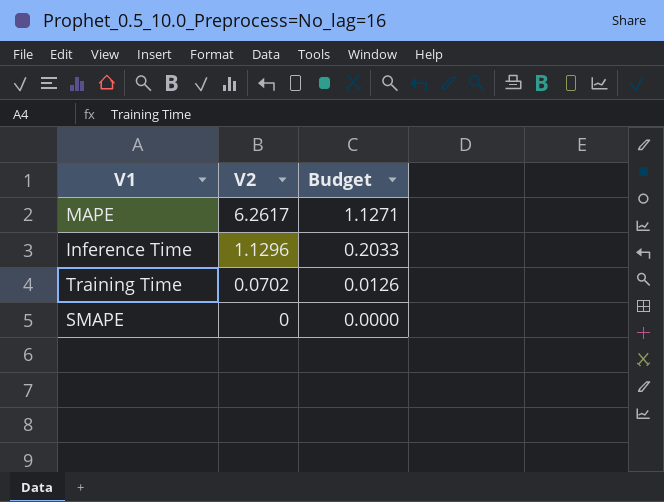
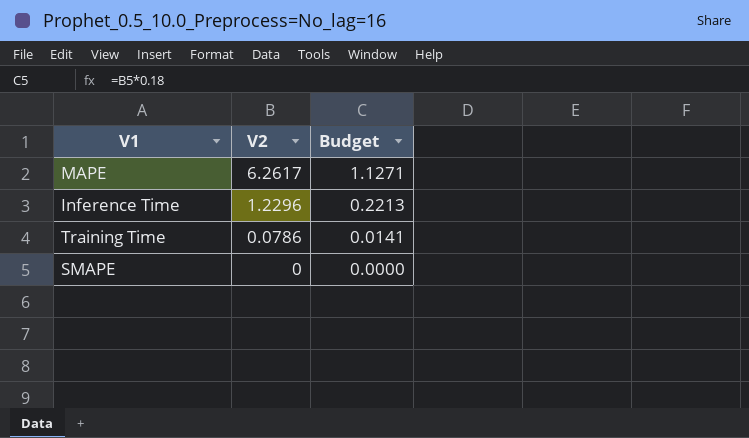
Inference Time | V2: 1.1296 -> 1.2296
Inference Time | Budget: 0.2033 -> 0.2213
Training Time | V2: 0.0702 -> 0.0786
Training Time | Budget: 0.0126 -> 0.0141

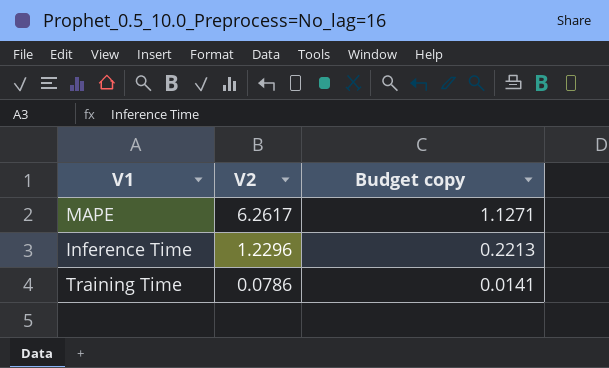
column name: Budget -> Budget copy
row SMAPE: 0 | 0.0000 -> none

